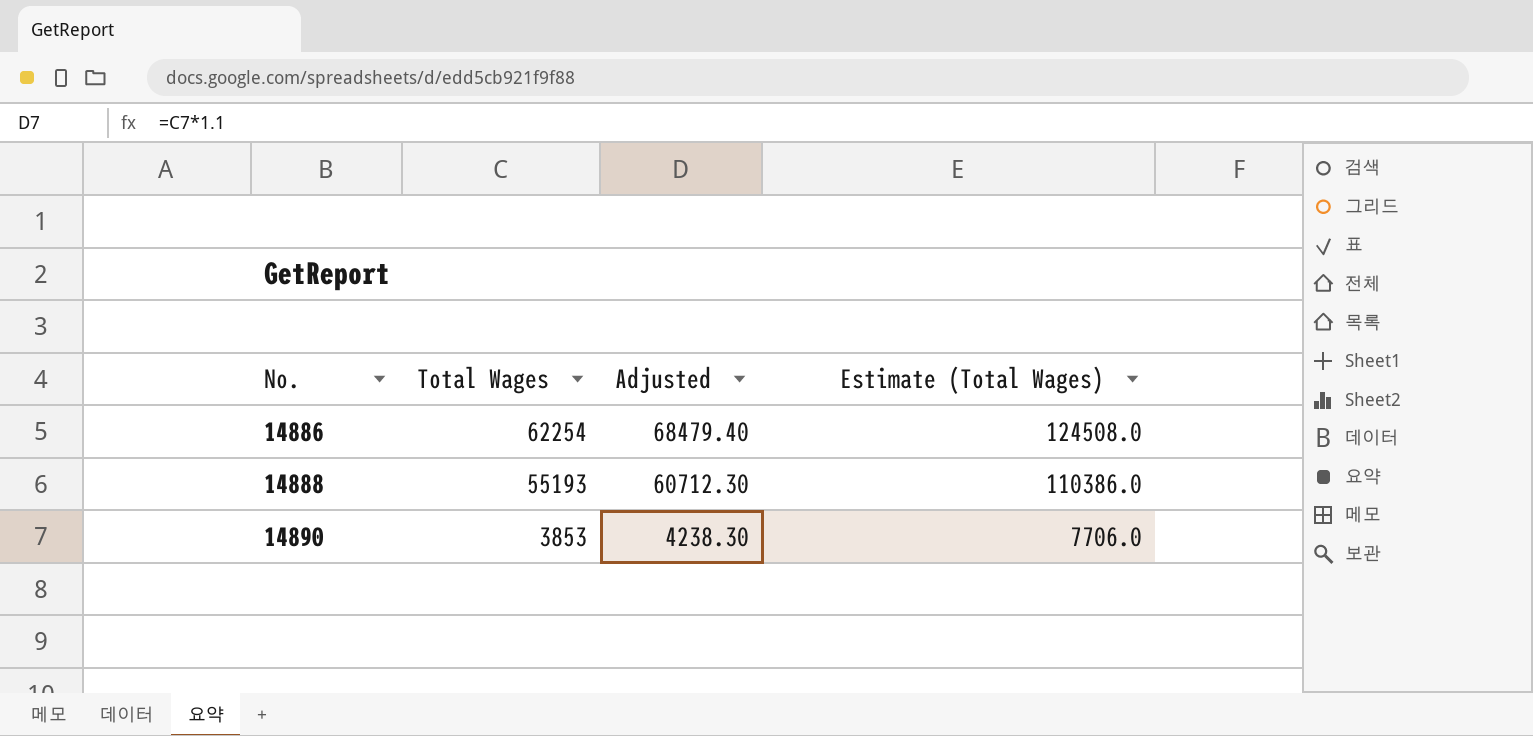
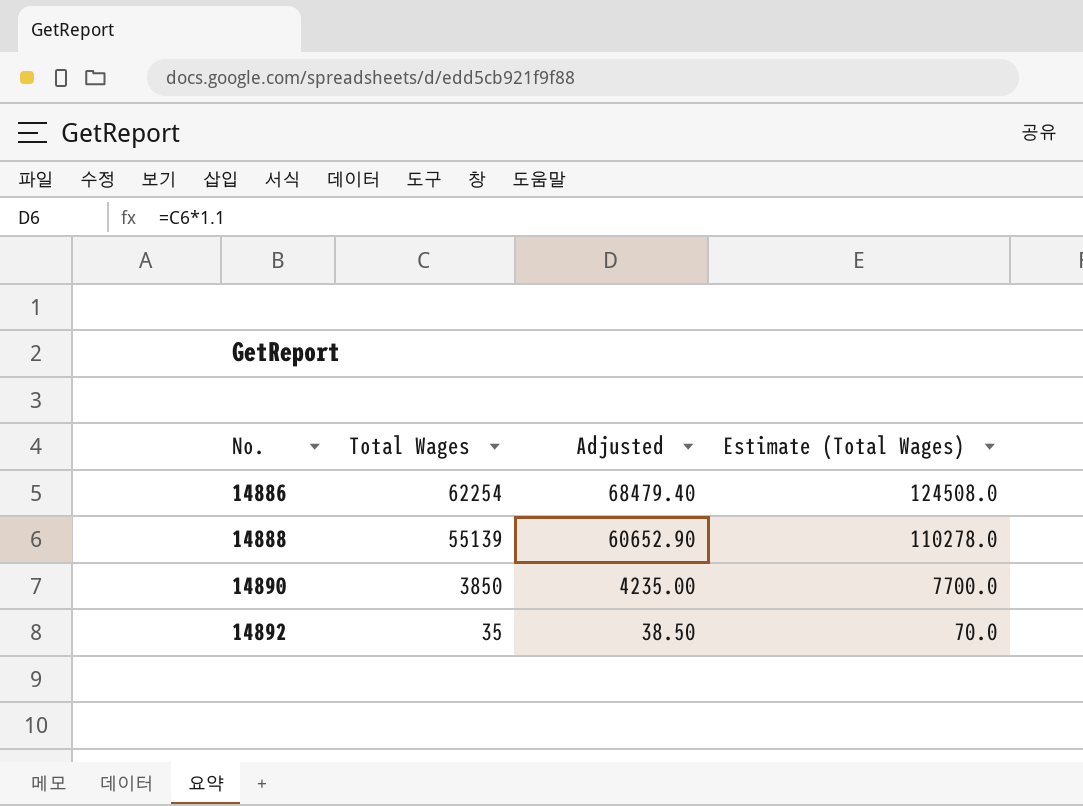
14888 | Total Wages: 55193 -> 55139
14888 | Adjusted: 60712.30 -> 60652.90
14888 | Estimate (Total Wages): 110386.0 -> 110278.0
14890 | Total Wages: 3853 -> 3850
14890 | Adjusted: 4238.30 -> 4235.00
14890 | Estimate (Total Wages): 7706.0 -> 7700.0
row 14892: none -> 35 | 38.50 | 70.0

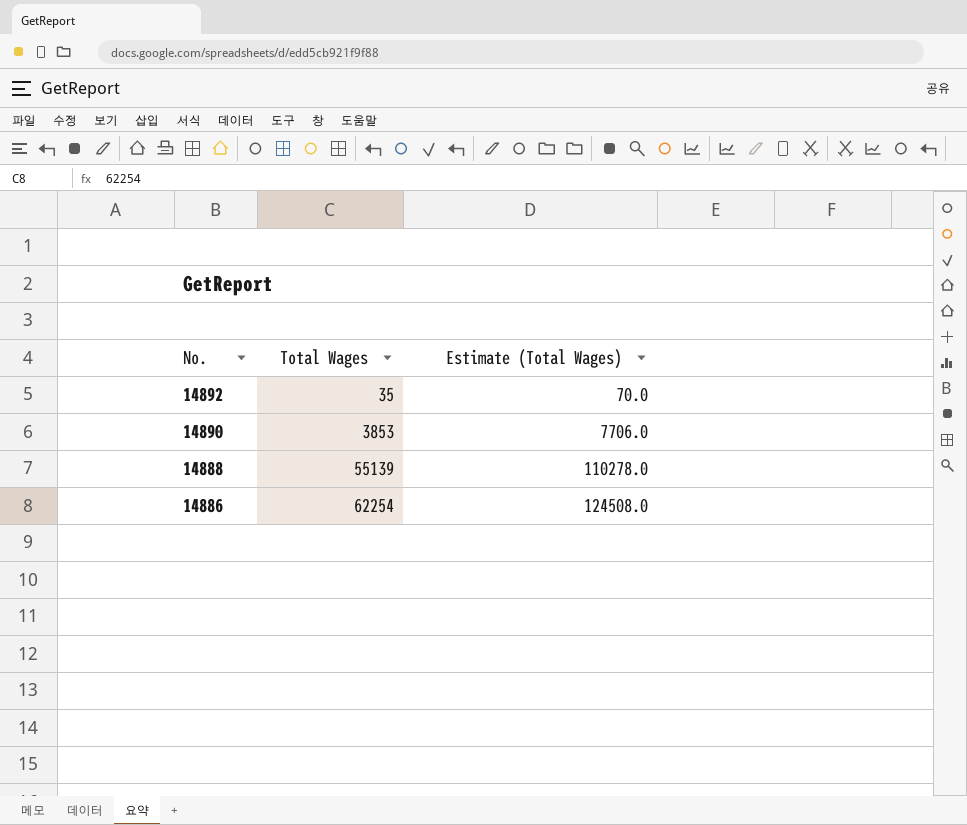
row order: No. ascending -> No. descending
column Adjusted | formula: [Total Wages] * 1.1 -> none
14890 | Total Wages: 3850 -> 3853
14890 | Estimate (Total Wages): 7700.0 -> 7706.0

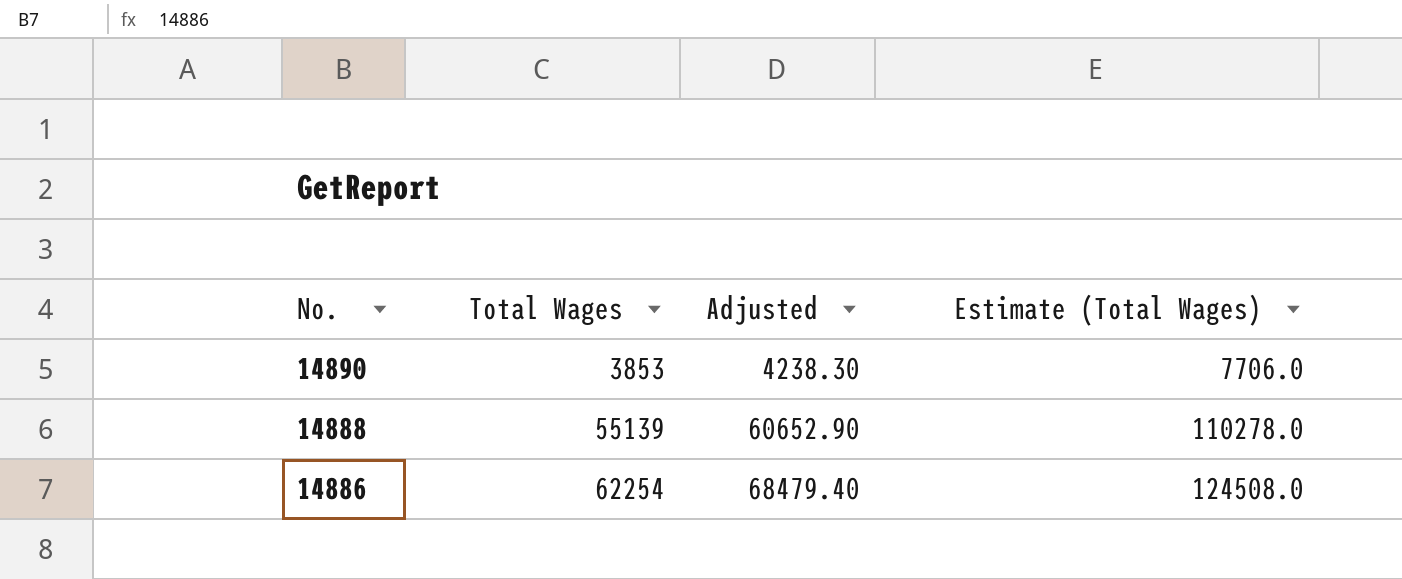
column Adjusted | formula: none -> [Total Wages] * 1.1
row 14892: 35 | 70.0 -> none

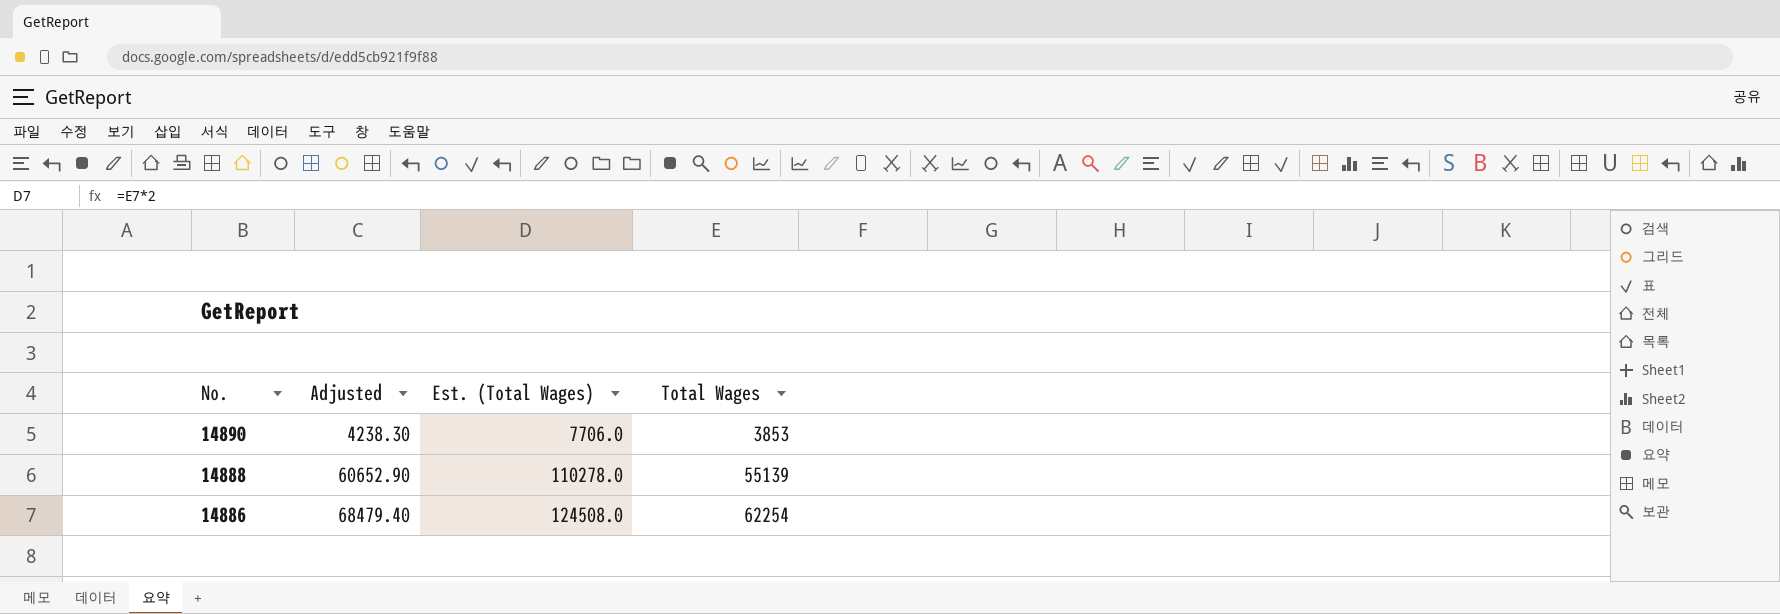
column name: Estimate (Total Wages) -> Est. (Total Wages)
column Total Wages | position: 2 -> 4

